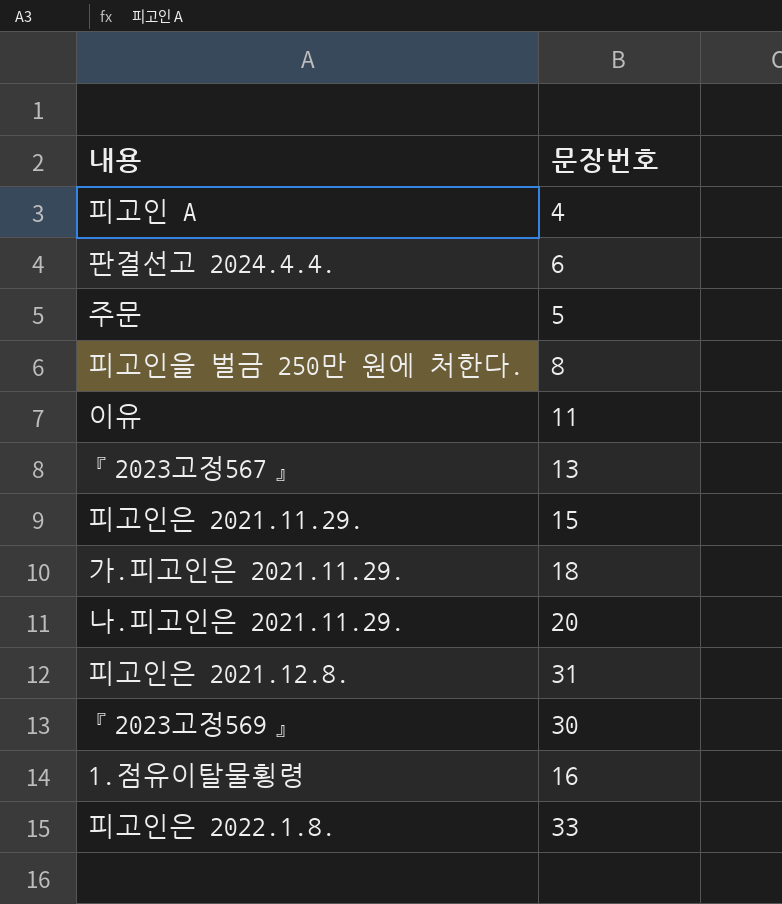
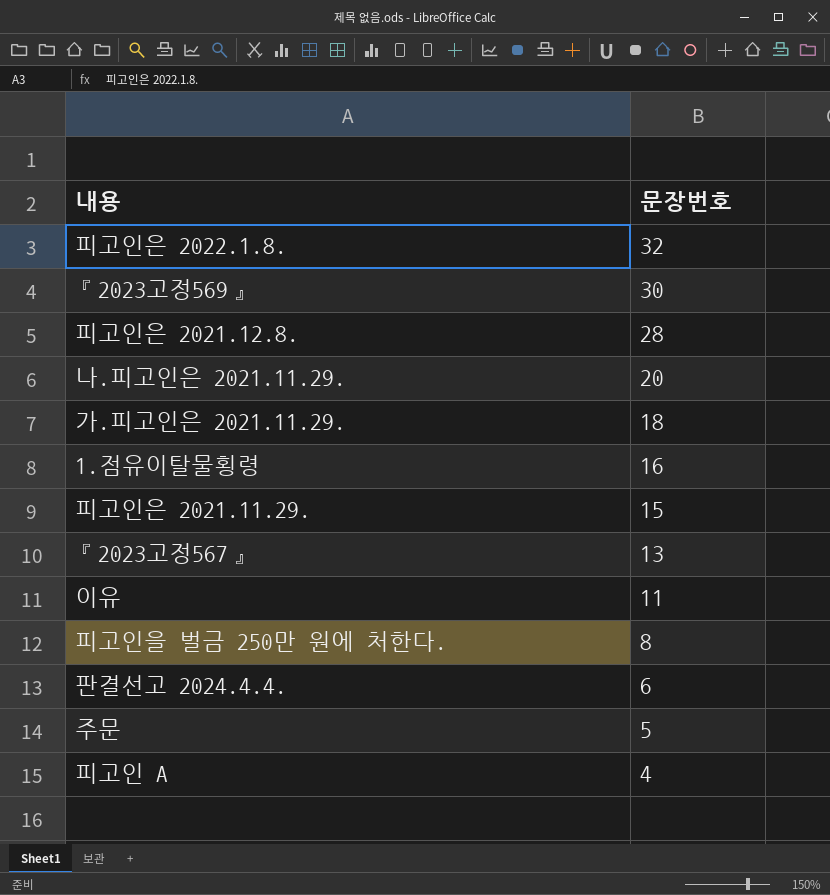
row order: none -> 문장번호 descending
피고인은 2022.1.8. | 문장번호: 33 -> 32
피고인은 2021.12.8. | 문장번호: 31 -> 28

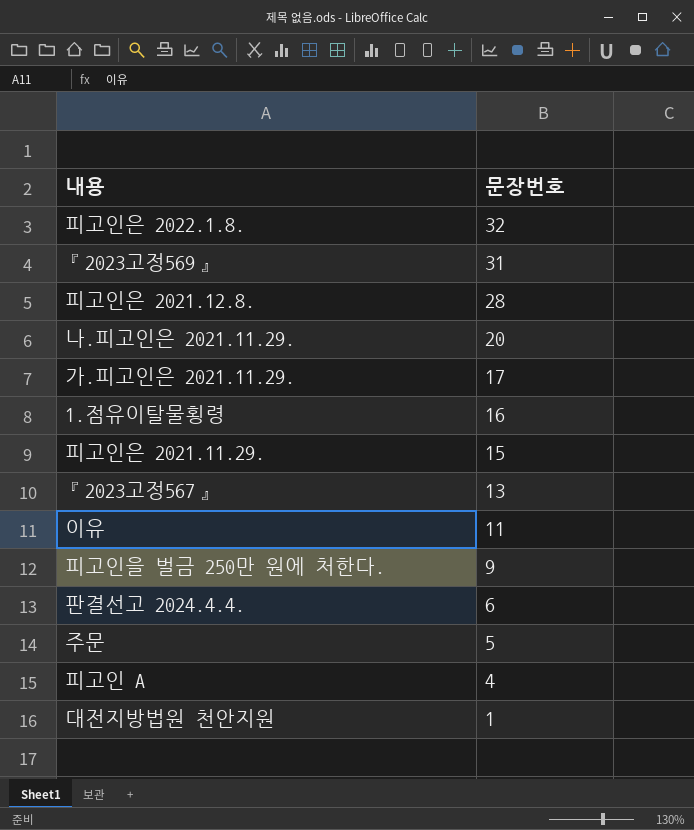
『2023고정569』 | 문장번호: 30 -> 31
가.피고인은 2021.11.29. | 문장번호: 18 -> 17
피고인을 벌금 250만 원에 처한다. | 문장번호: 8 -> 9
row 대전지방법원 천안지원: none -> 1

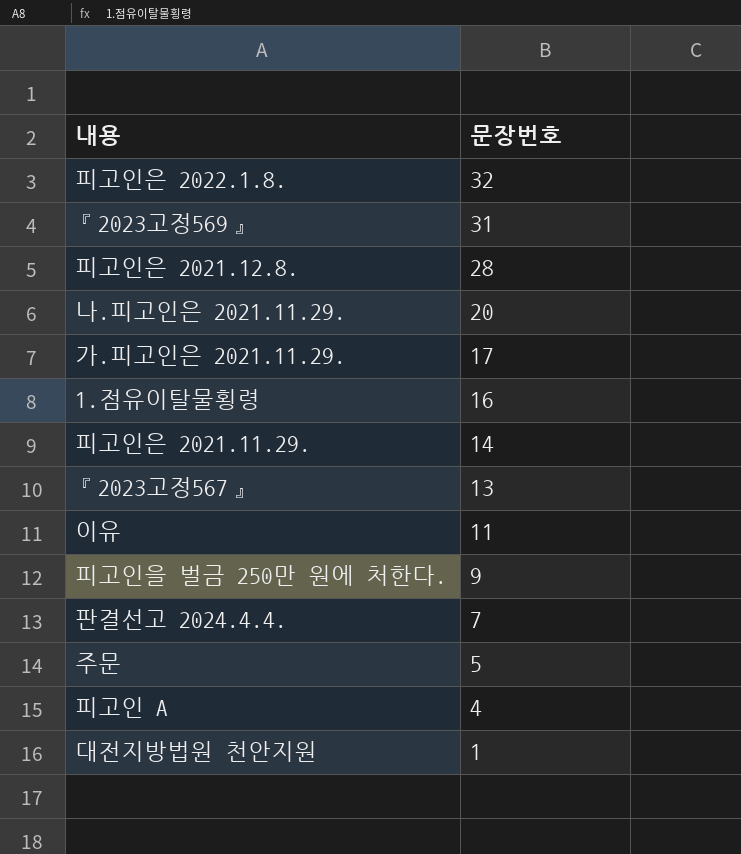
피고인은 2021.11.29. | 문장번호: 15 -> 14
판결선고 2024.4.4. | 문장번호: 6 -> 7

